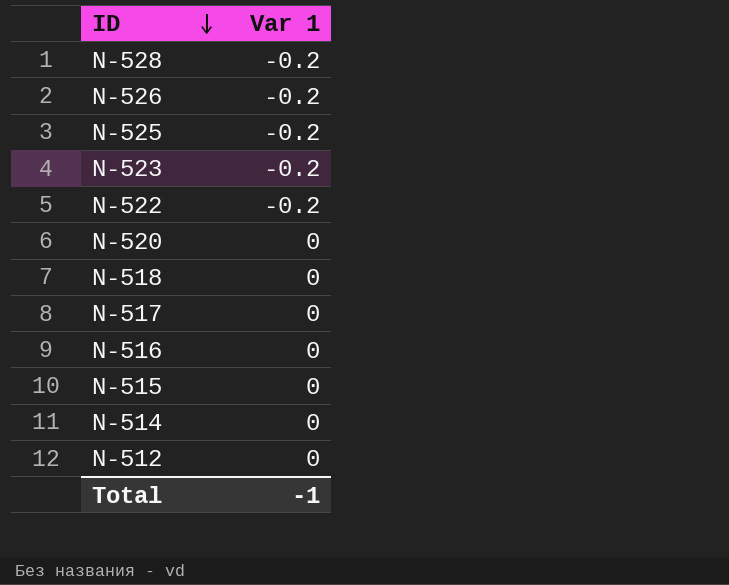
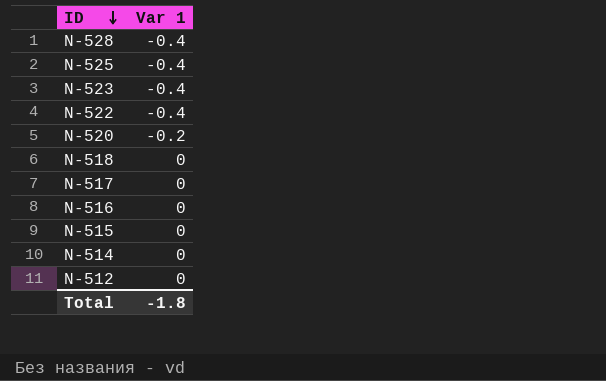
row N-526: -0.2 -> none
N-528 | Var 1: -0.2 -> -0.4
N-525 | Var 1: -0.2 -> -0.4
N-523 | Var 1: -0.2 -> -0.4
N-522 | Var 1: -0.2 -> -0.4
N-520 | Var 1: 0 -> -0.2
Total | Var 1: -1 -> -1.8

